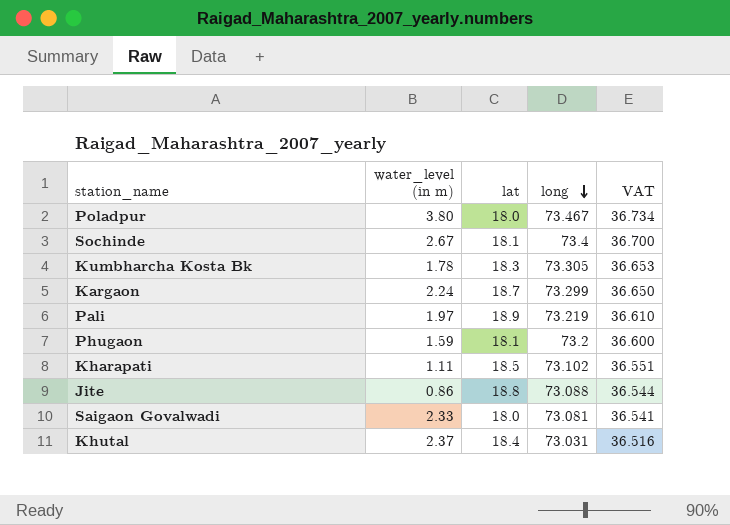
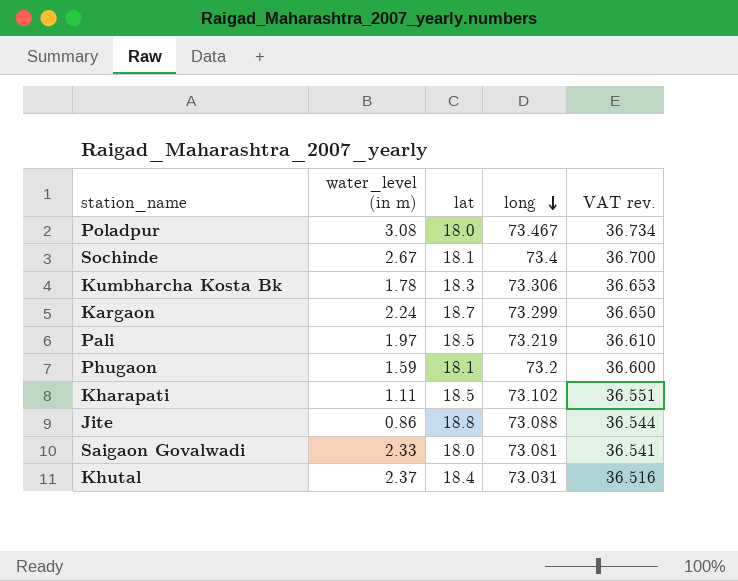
column name: VAT -> VAT rev.
Poladpur | water_level (in m): 3.80 -> 3.08
Kumbharcha Kosta Bk | long: 73.305 -> 73.306
Pali | lat: 18.9 -> 18.5

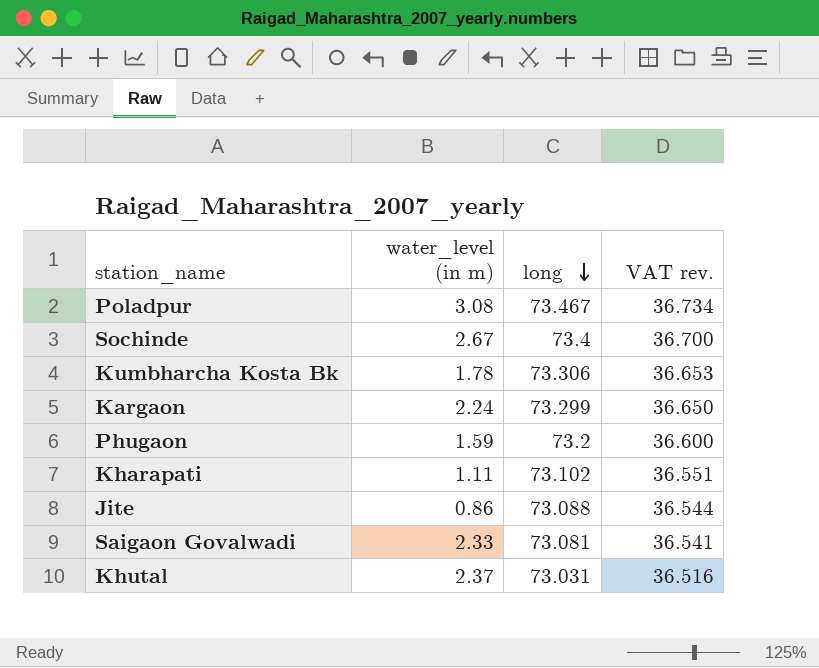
column lat | position: 3 -> none
row Pali: 1.97 | 18.5 | 73.219 | 36.610 -> none

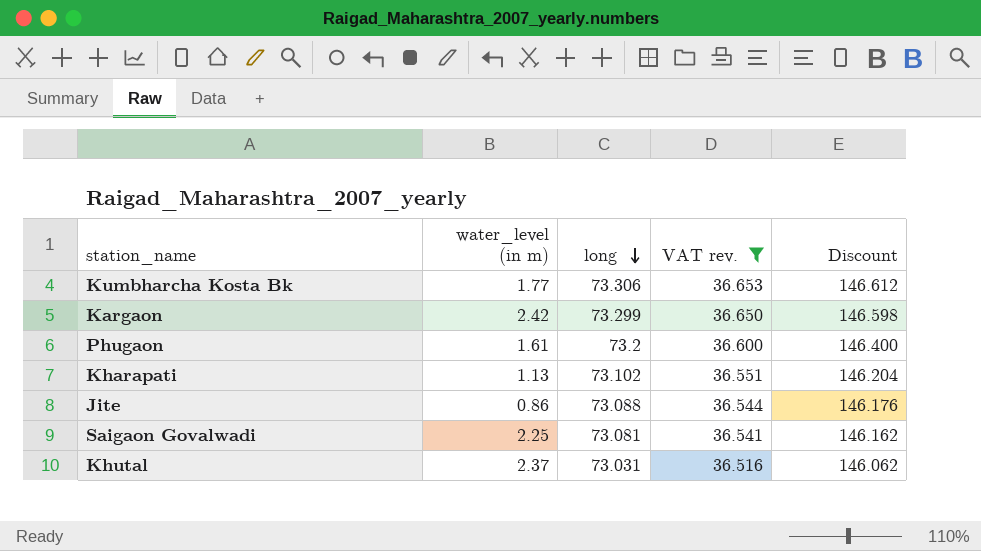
filter: none -> VAT rev. <= 36.653
column Discount | formula: none -> [long] * 2
Kumbharcha Kosta Bk | water_level (in m): 1.78 -> 1.77
Kargaon | water_level (in m): 2.24 -> 2.42
Phugaon | water_level (in m): 1.59 -> 1.61
Kharapati | water_level (in m): 1.11 -> 1.13
Saigaon Govalwadi | water_level (in m): 2.33 -> 2.25

